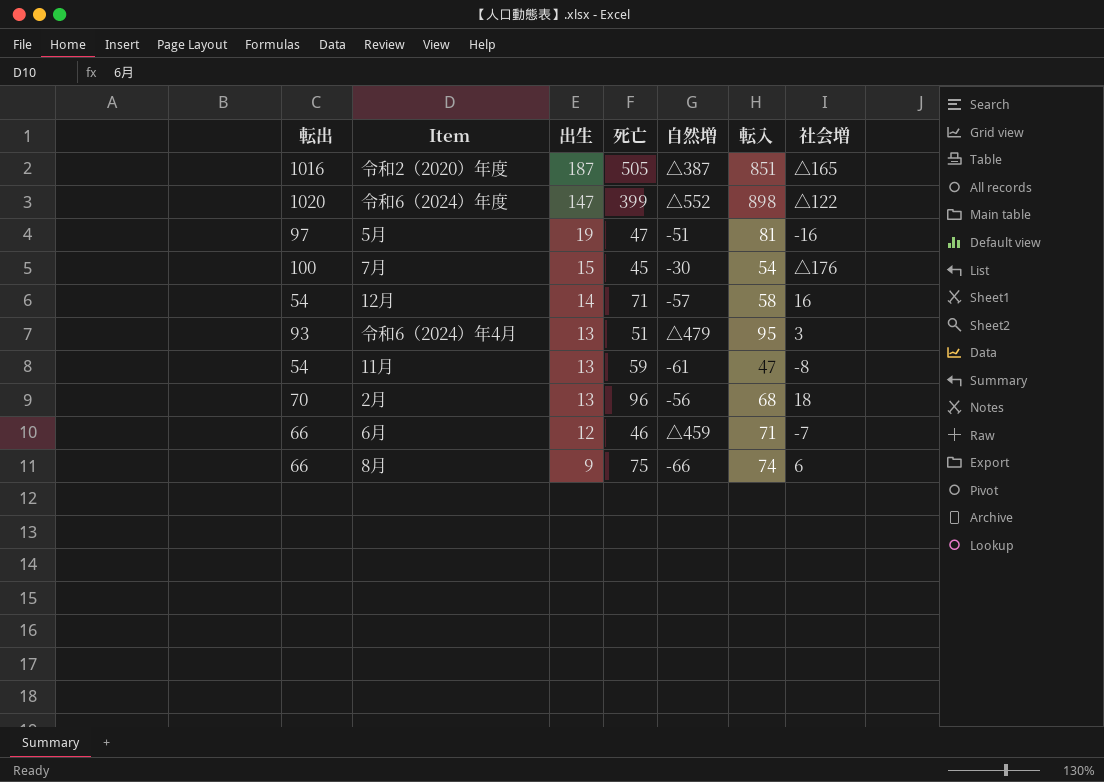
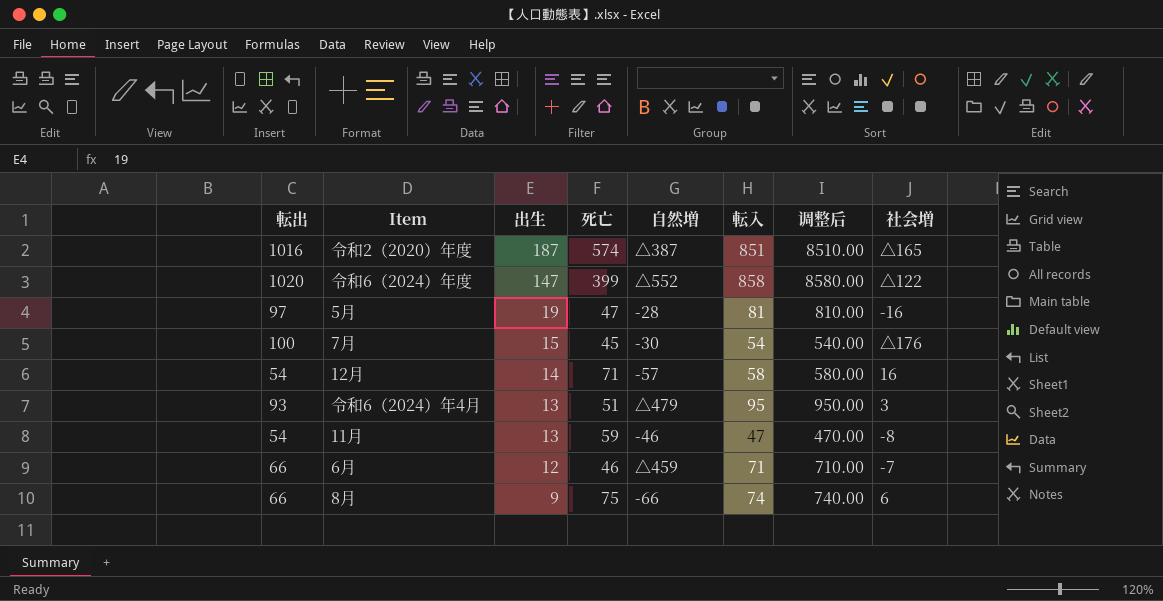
column 调整后 | formula: none -> [転入] * 10
row 2月: 70 | 13 | 96 | -56 | 68 | 18 -> none
令和2（2020）年度 | 死亡: 505 -> 574
令和6（2024）年度 | 転入: 898 -> 858
5月 | 自然増: -51 -> -28
11月 | 自然増: -61 -> -46

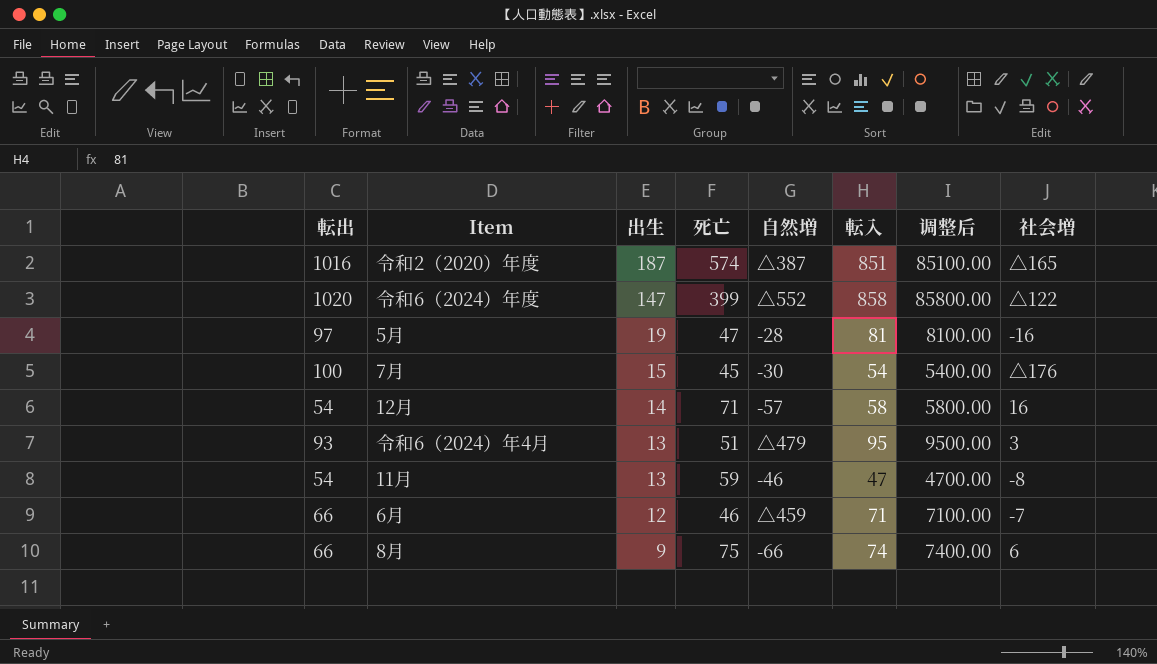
column 调整后 | formula: [転入] * 10 -> [転入] * 100

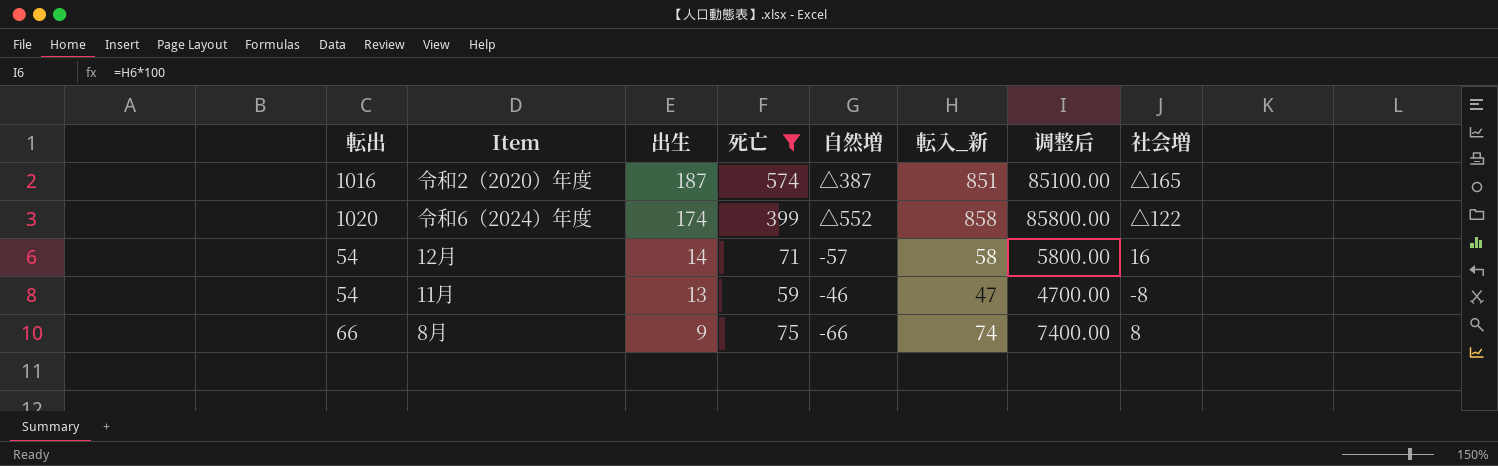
filter: none -> 死亡 >= 59
column name: 転入 -> 転入_新
令和6（2024）年度 | 出生: 147 -> 174
8月 | 社会増: 6 -> 8

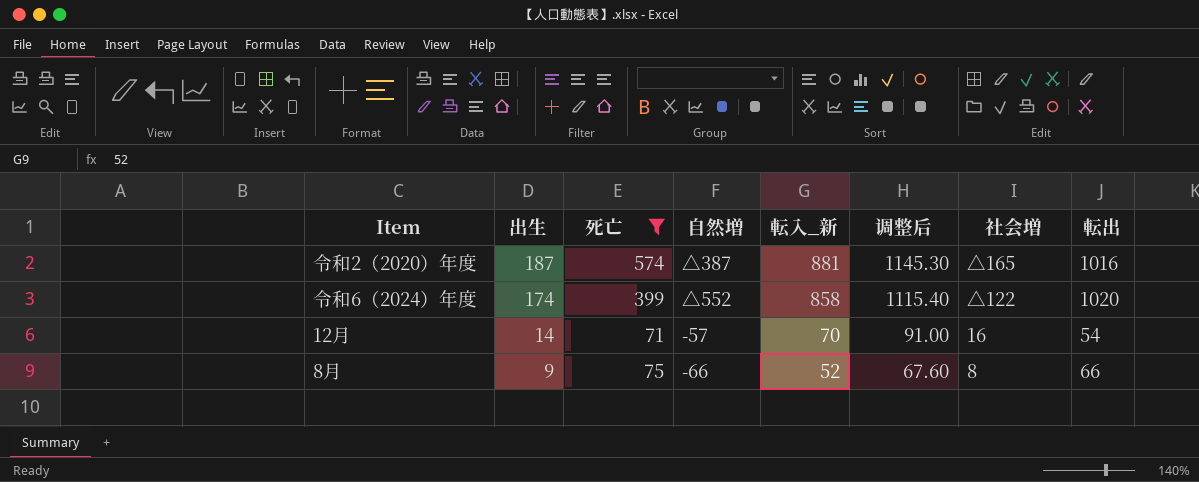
column 调整后 | formula: [転入_新] * 100 -> [転入_新] * 1.3
column 転出 | position: 1 -> 8
row 11月: 54 | 13 | 59 | -46 | 47 | 4700.00 | -8 -> none
令和2（2020）年度 | 転入_新: 851 -> 881
12月 | 転入_新: 58 -> 70
8月 | 転入_新: 74 -> 52

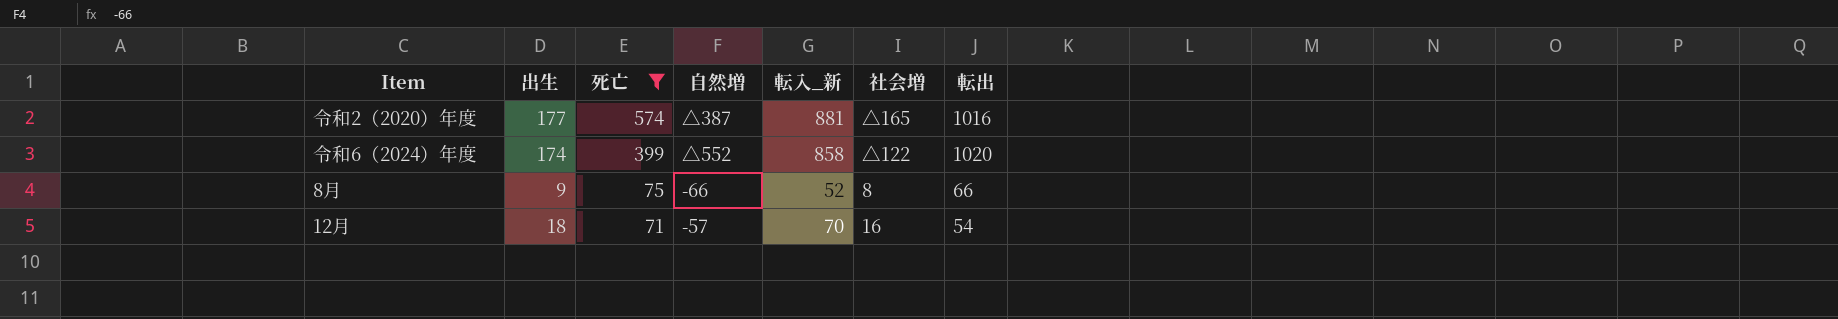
row order: 出生 descending -> 死亡 descending
column 调整后 | formula: [転入_新] * 1.3 -> none
令和2（2020）年度 | 出生: 187 -> 177
12月 | 出生: 14 -> 18

